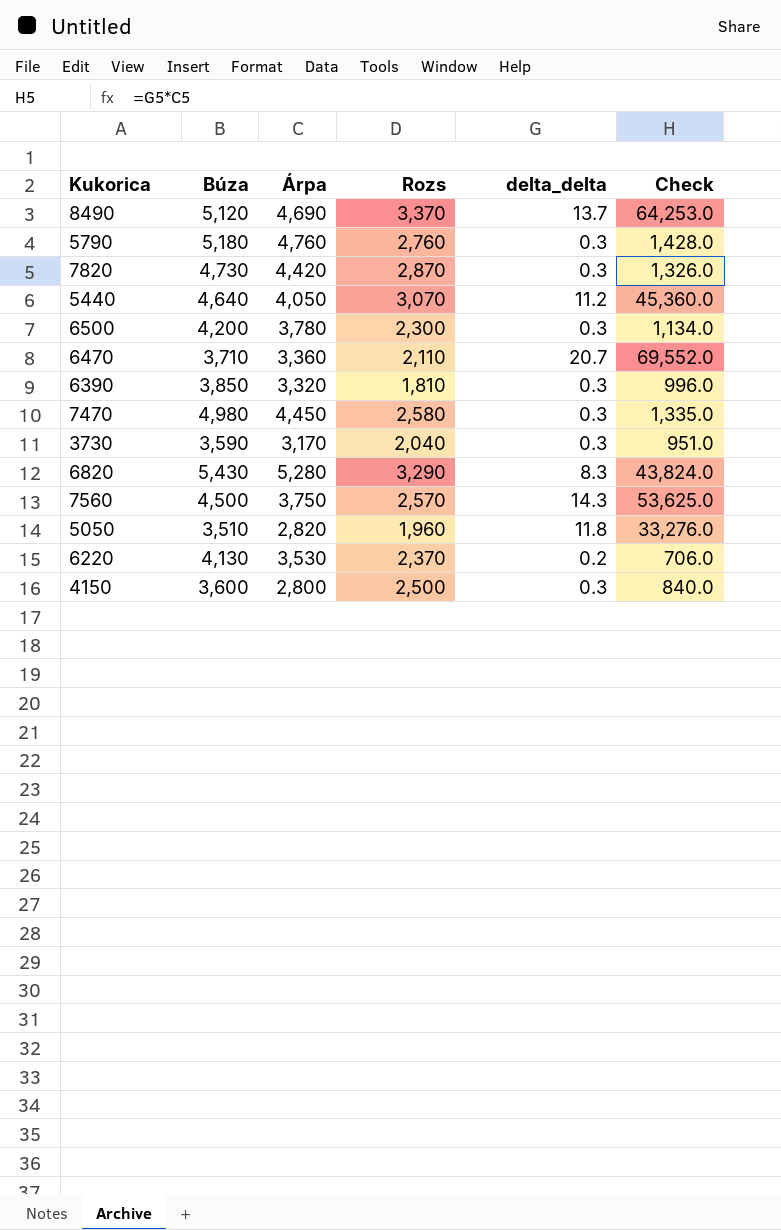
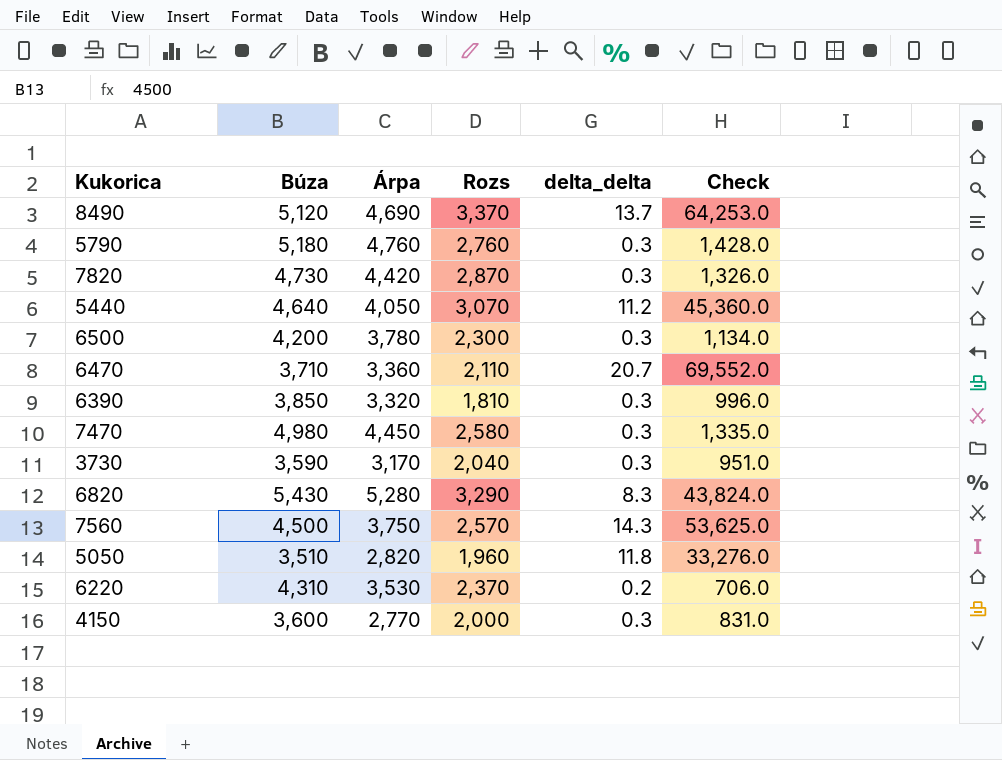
6220 | Búza: 4,130 -> 4,310
4150 | Árpa: 2,800 -> 2,770
4150 | Rozs: 2,500 -> 2,000
4150 | Check: 840.0 -> 831.0

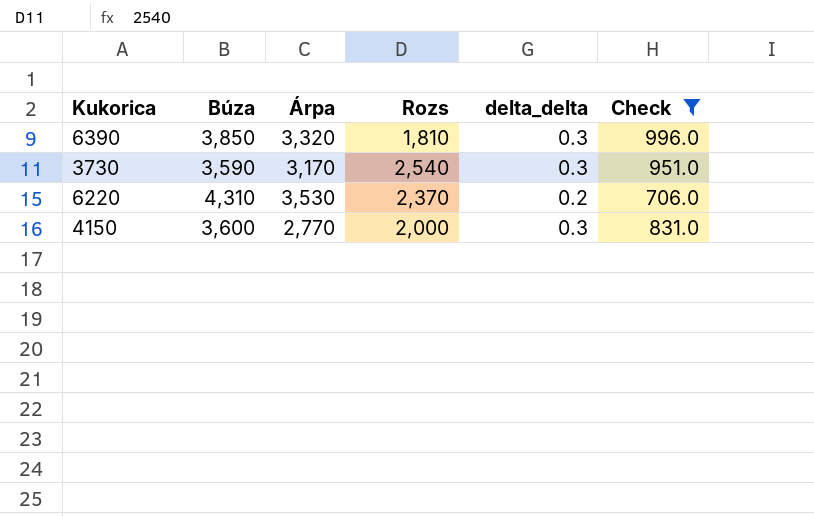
filter: none -> Check <= 996.0
3730 | Rozs: 2,040 -> 2,540

